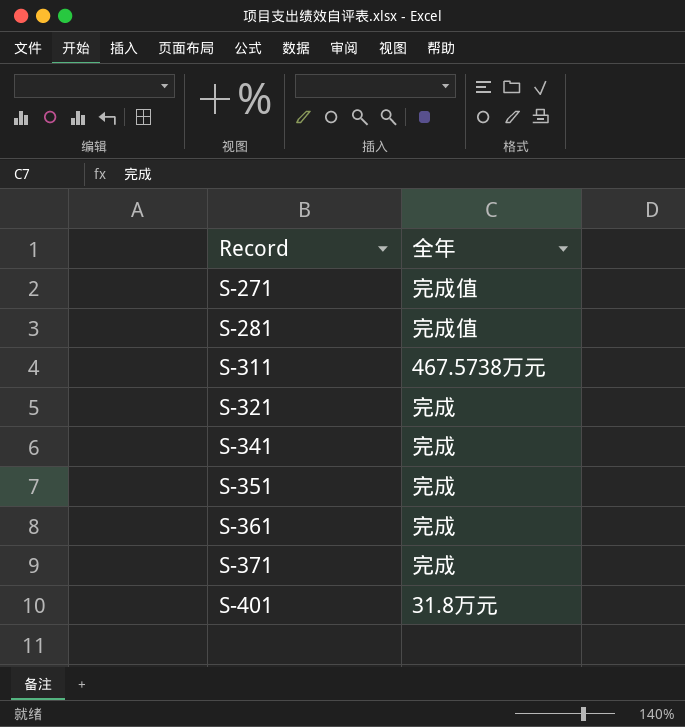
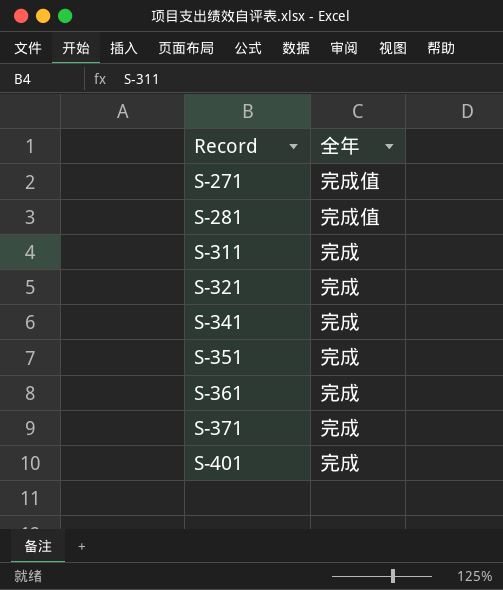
S-311 | 全年: 467.5738万元 -> 完成
S-401 | 全年: 31.8万元 -> 完成

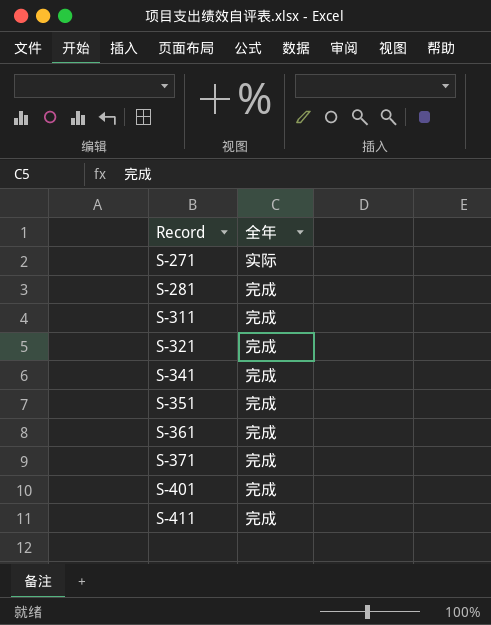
S-271 | 全年: 完成值 -> 实际
S-281 | 全年: 完成值 -> 完成
row S-411: none -> 完成

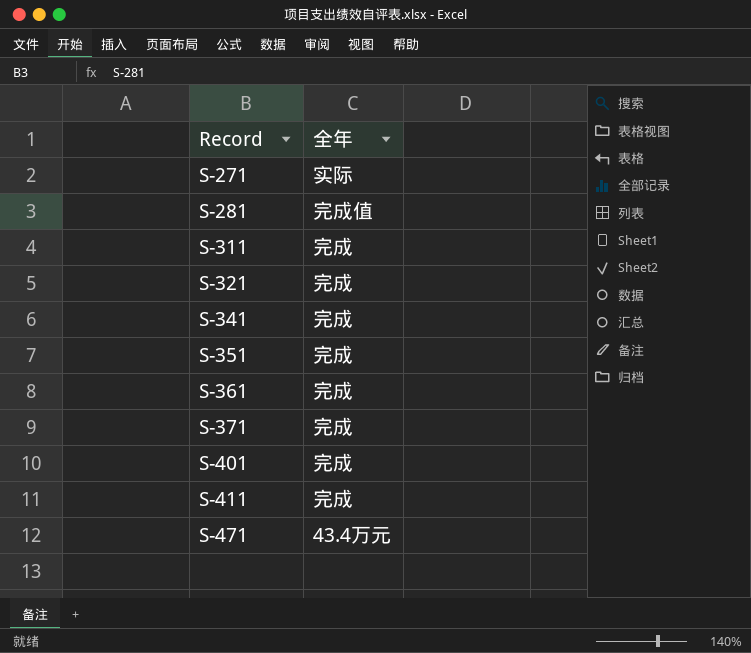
S-281 | 全年: 完成 -> 完成值
row S-471: none -> 43.4万元

